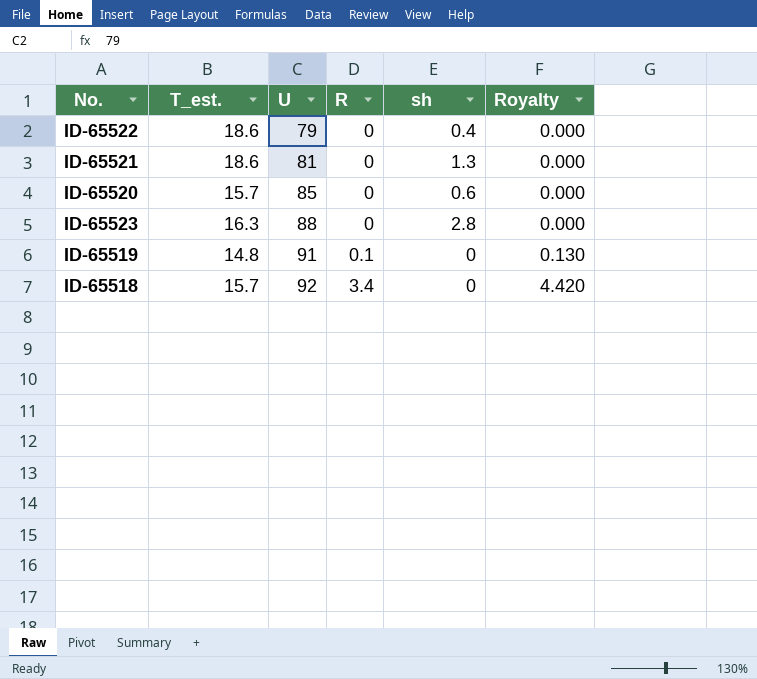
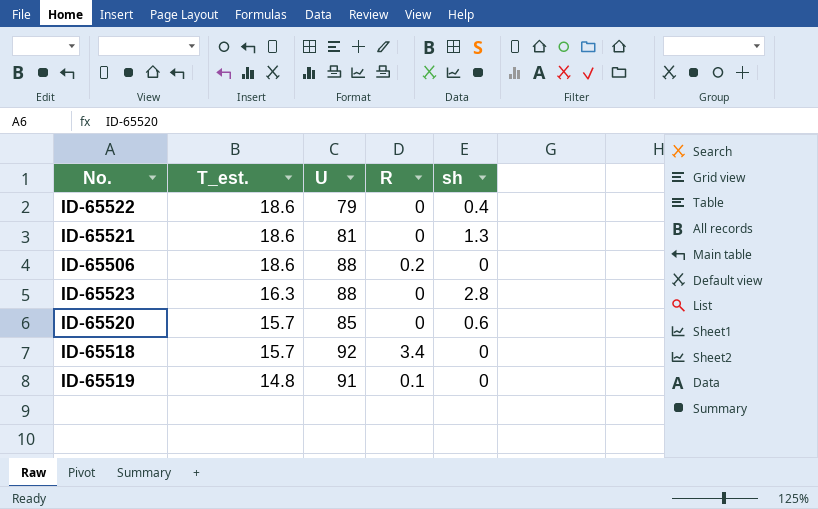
row order: U ascending -> T_est. descending
column Royalty | formula: [R] * 1.3 -> none
row ID-65506: none -> 18.6 | 88 | 0.2 | 0

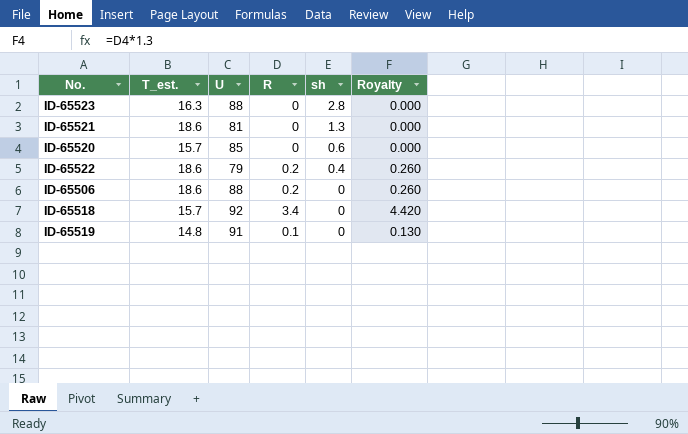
row order: T_est. descending -> sh descending
column Royalty | formula: none -> [R] * 1.3
ID-65522 | R: 0 -> 0.2

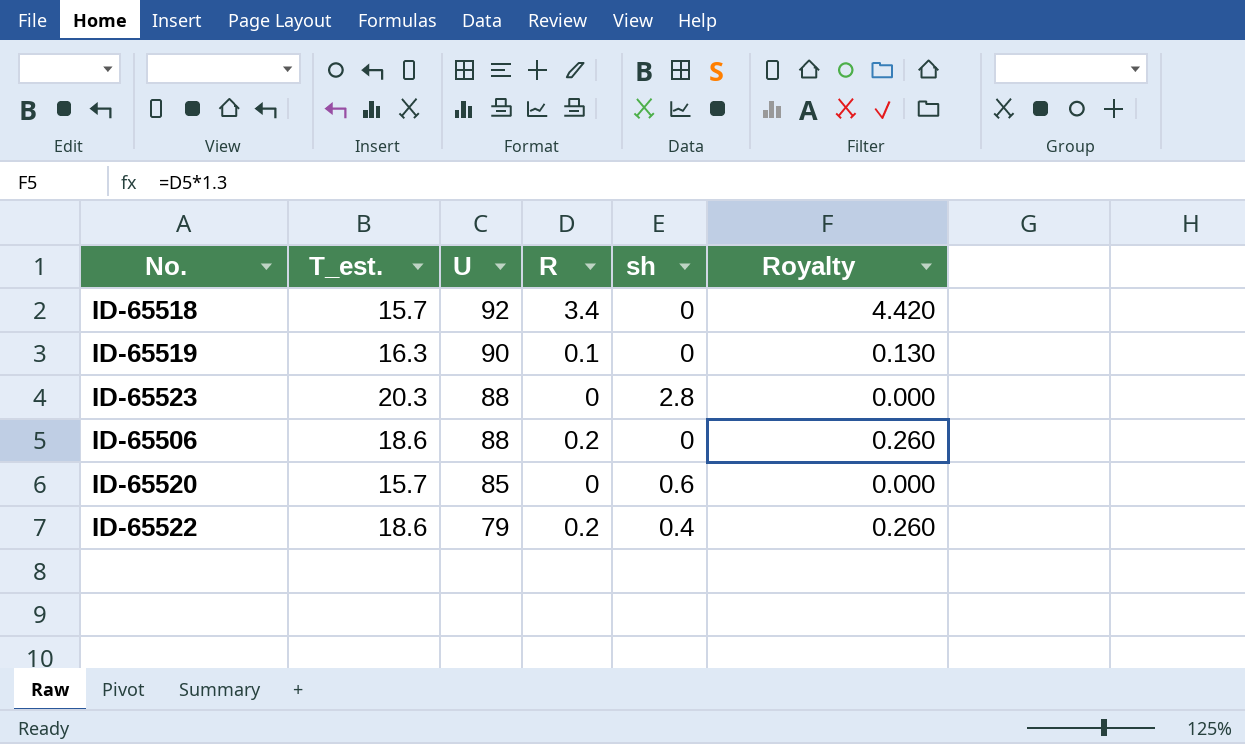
row order: sh descending -> U descending
row ID-65521: 18.6 | 81 | 0 | 1.3 | 0.000 -> none
ID-65519 | T_est.: 14.8 -> 16.3
ID-65519 | U: 91 -> 90
ID-65523 | T_est.: 16.3 -> 20.3

